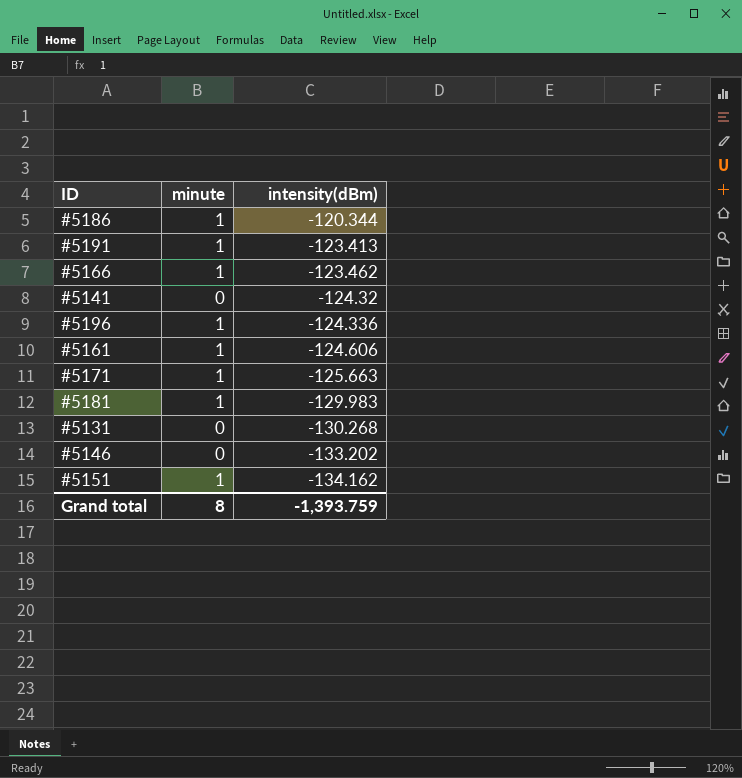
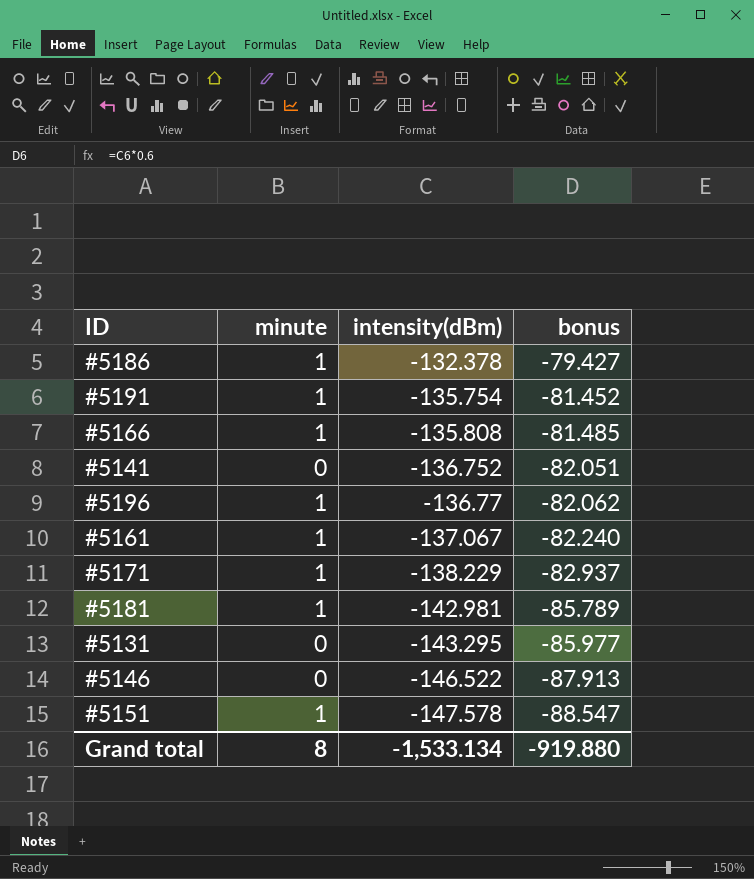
column bonus | formula: none -> [intensity(dBm)] * 0.6
#5186 | intensity(dBm): -120.344 -> -132.378
#5191 | intensity(dBm): -123.413 -> -135.754
#5166 | intensity(dBm): -123.462 -> -135.808
#5141 | intensity(dBm): -124.32 -> -136.752
#5196 | intensity(dBm): -124.336 -> -136.77
#5161 | intensity(dBm): -124.606 -> -137.067
#5171 | intensity(dBm): -125.663 -> -138.229
#5181 | intensity(dBm): -129.983 -> -142.981
#5131 | intensity(dBm): -130.268 -> -143.295
#5146 | intensity(dBm): -133.202 -> -146.522
#5151 | intensity(dBm): -134.162 -> -147.578
Grand total | intensity(dBm): -1,393.759 -> -1,533.134

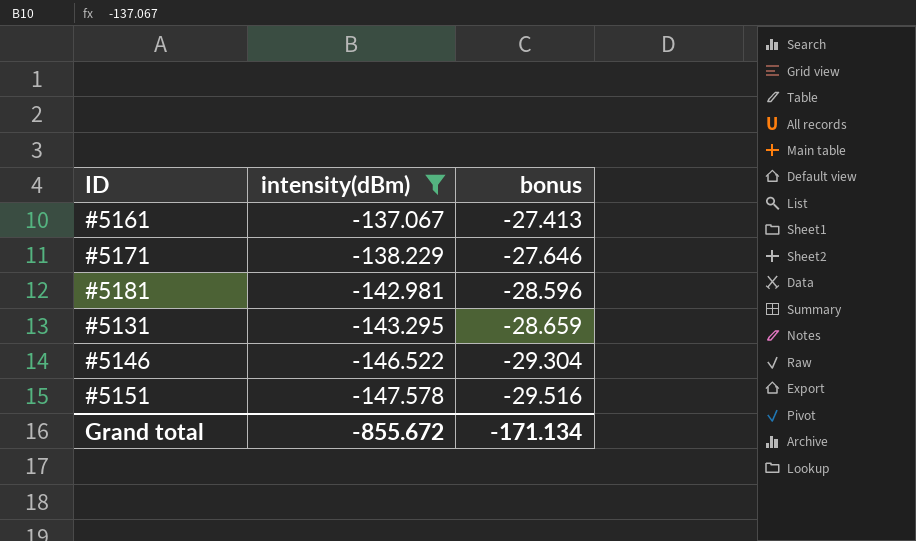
filter: none -> intensity(dBm) <= -137.067
column minute | position: 2 -> none
column bonus | formula: [intensity(dBm)] * 0.6 -> [intensity(dBm)] * 0.2
Grand total | intensity(dBm): -1,533.134 -> -855.672
Grand total | bonus: -919.880 -> -171.134

